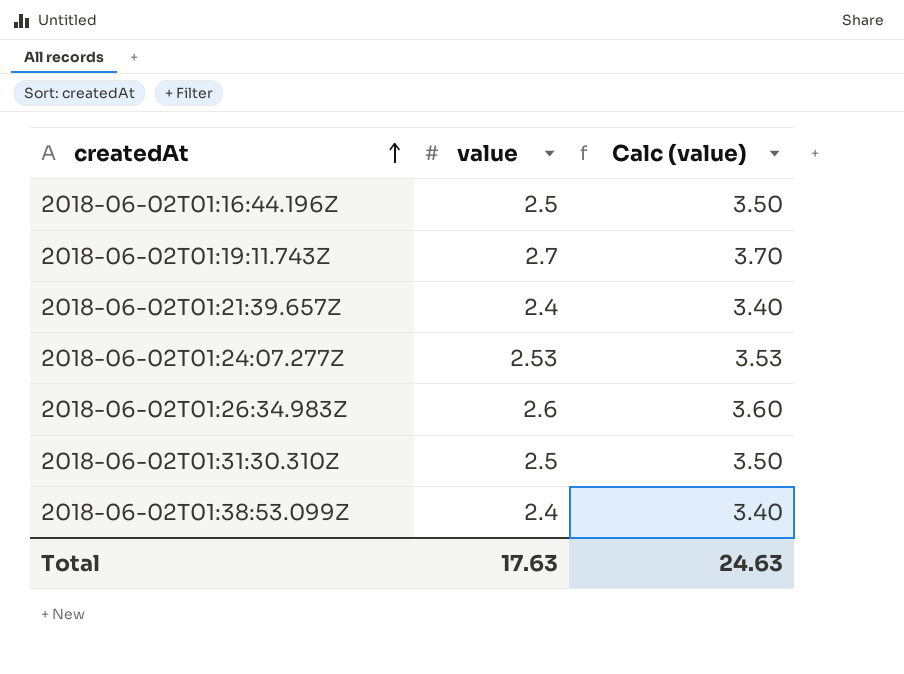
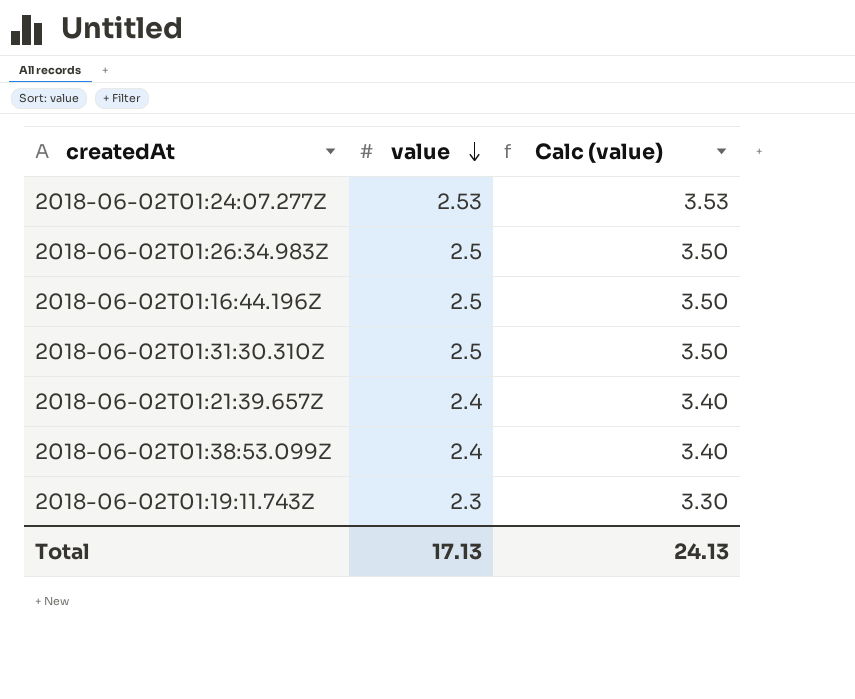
row order: createdAt ascending -> value descending
2018-06-02T01:26:34.983Z | value: 2.6 -> 2.5
2018-06-02T01:26:34.983Z | Calc (value): 3.60 -> 3.50
2018-06-02T01:19:11.743Z | value: 2.7 -> 2.3
2018-06-02T01:19:11.743Z | Calc (value): 3.70 -> 3.30
Total | value: 17.63 -> 17.13
Total | Calc (value): 24.63 -> 24.13

